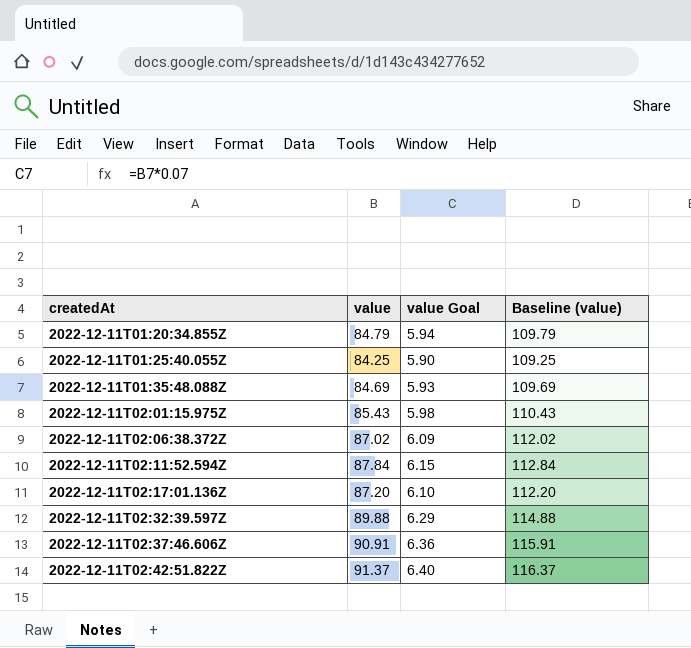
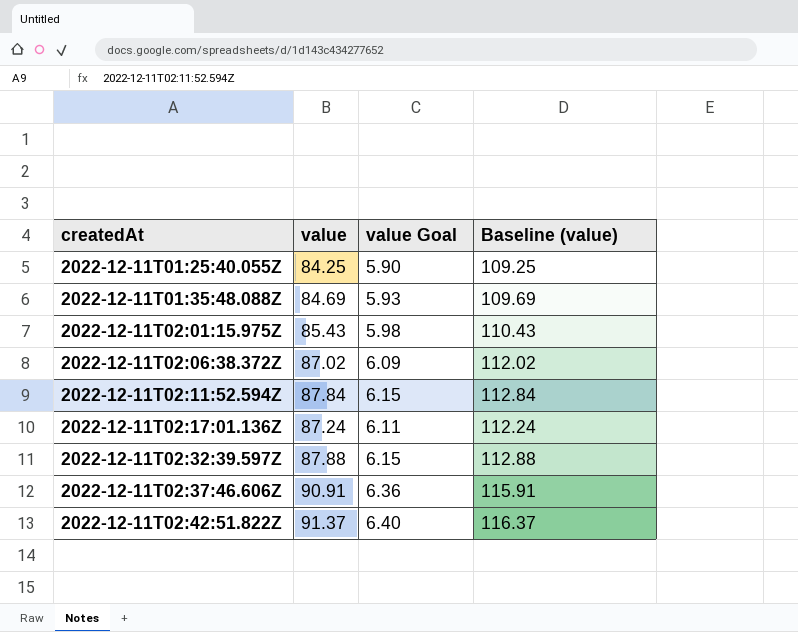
row 2022-12-11T01:20:34.855Z: 84.79 | 5.94 | 109.79 -> none
2022-12-11T02:17:01.136Z | value: 87.20 -> 87.24
2022-12-11T02:17:01.136Z | value Goal: 6.10 -> 6.11
2022-12-11T02:17:01.136Z | Baseline (value): 112.20 -> 112.24
2022-12-11T02:32:39.597Z | value: 89.88 -> 87.88
2022-12-11T02:32:39.597Z | value Goal: 6.29 -> 6.15
2022-12-11T02:32:39.597Z | Baseline (value): 114.88 -> 112.88

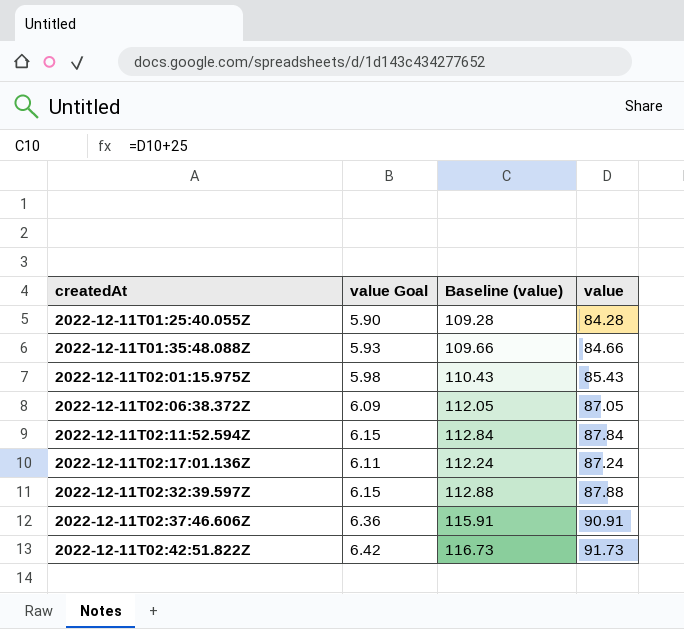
column value | position: 2 -> 4
2022-12-11T01:25:40.055Z | Baseline (value): 109.25 -> 109.28
2022-12-11T01:25:40.055Z | value: 84.25 -> 84.28
2022-12-11T01:35:48.088Z | Baseline (value): 109.69 -> 109.66
2022-12-11T01:35:48.088Z | value: 84.69 -> 84.66
2022-12-11T02:06:38.372Z | Baseline (value): 112.02 -> 112.05
2022-12-11T02:06:38.372Z | value: 87.02 -> 87.05
2022-12-11T02:42:51.822Z | value Goal: 6.40 -> 6.42
2022-12-11T02:42:51.822Z | Baseline (value): 116.37 -> 116.73
2022-12-11T02:42:51.822Z | value: 91.37 -> 91.73

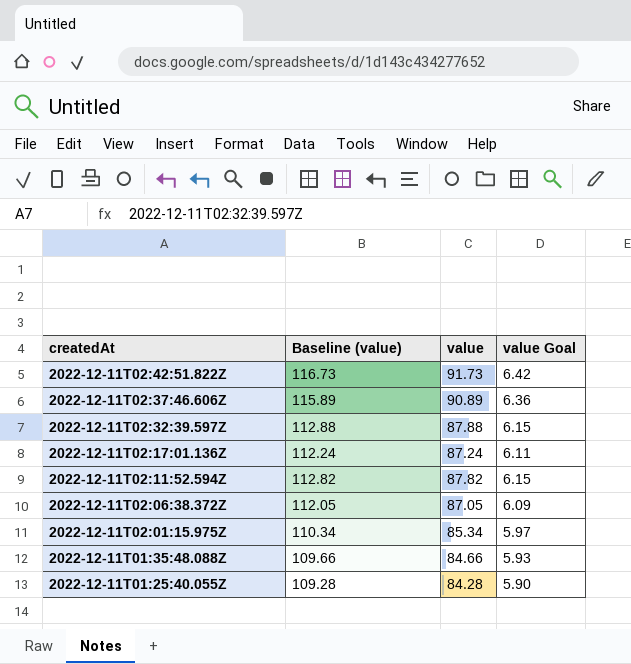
row order: createdAt ascending -> createdAt descending
column value Goal | position: 2 -> 4
2022-12-11T02:37:46.606Z | Baseline (value): 115.91 -> 115.89
2022-12-11T02:37:46.606Z | value: 90.91 -> 90.89
2022-12-11T02:11:52.594Z | Baseline (value): 112.84 -> 112.82
2022-12-11T02:11:52.594Z | value: 87.84 -> 87.82
2022-12-11T02:01:15.975Z | Baseline (value): 110.43 -> 110.34
2022-12-11T02:01:15.975Z | value: 85.43 -> 85.34
2022-12-11T02:01:15.975Z | value Goal: 5.98 -> 5.97

